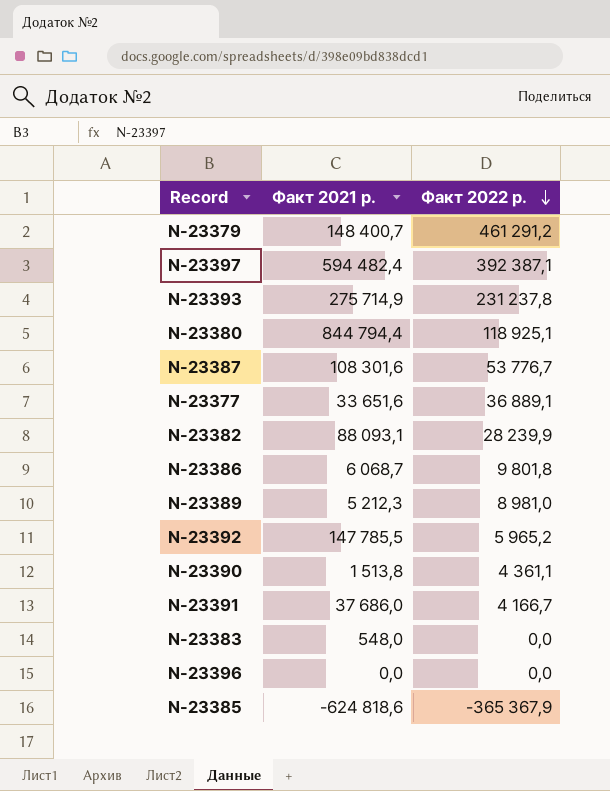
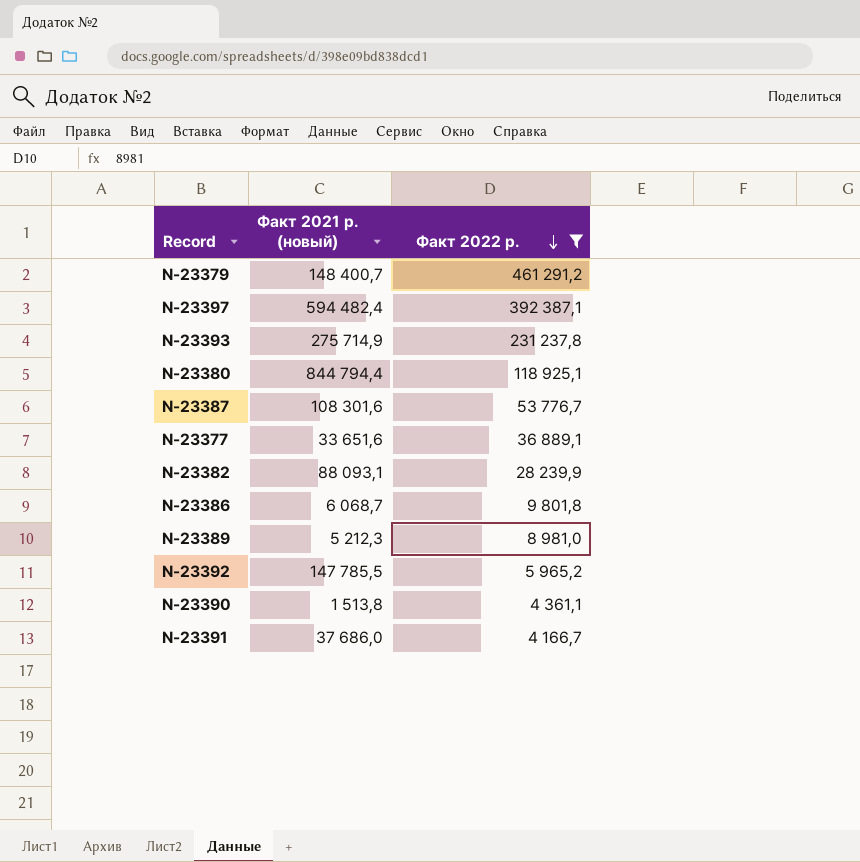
filter: none -> Факт 2022 р. >= 4 166,7
column name: Факт 2021 р. -> Факт 2021 р. (новый)

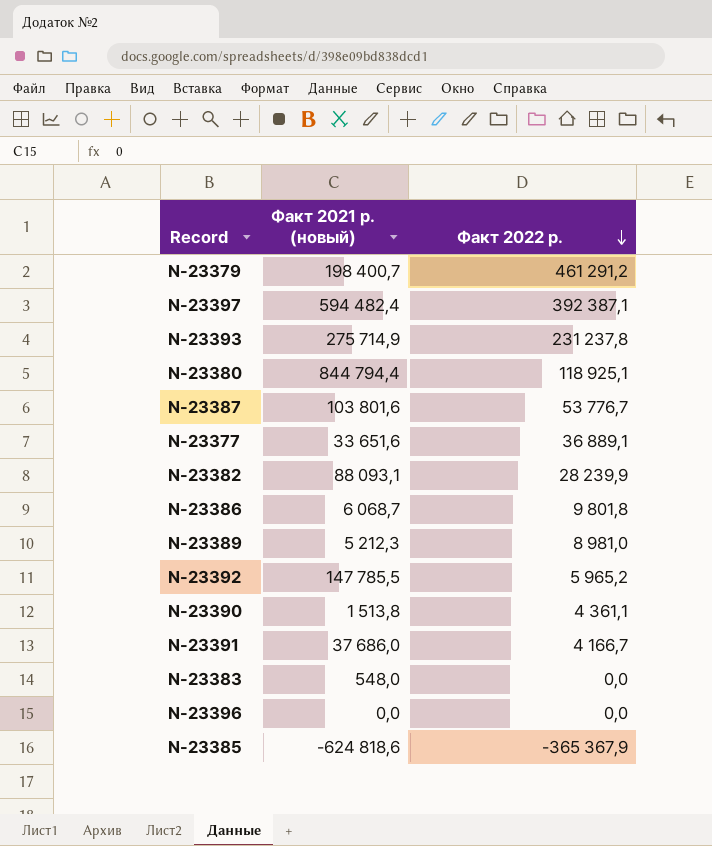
filter: Факт 2022 р. >= 4 166,7 -> none
N-23379 | Факт 2021 р. (новый): 148 400,7 -> 198 400,7
N-23387 | Факт 2021 р. (новый): 108 301,6 -> 103 801,6

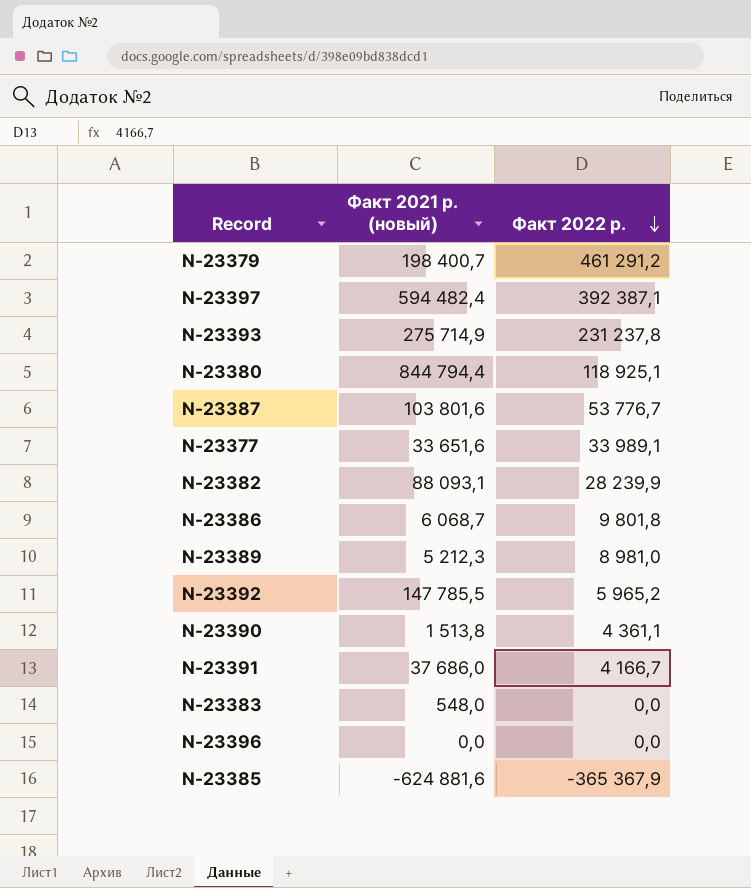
N-23377 | Факт 2022 р.: 36 889,1 -> 33 989,1
N-23385 | Факт 2021 р. (новый): -624 818,6 -> -624 881,6

